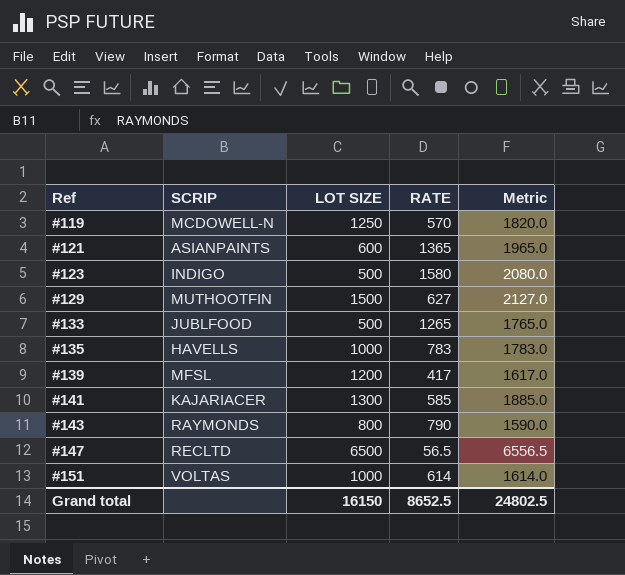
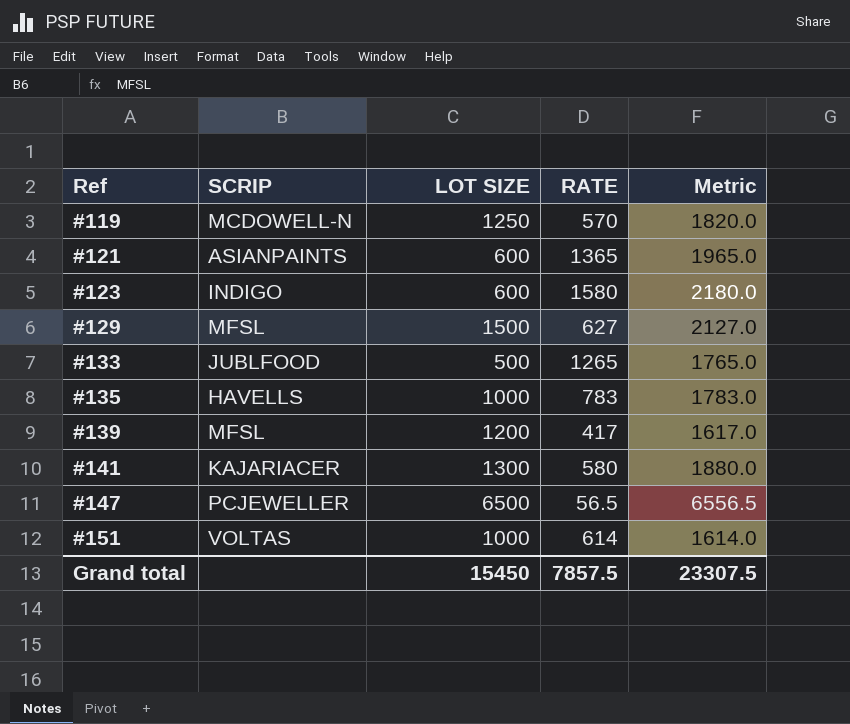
row #143: RAYMONDS | 800 | 790 | 1590.0 -> none
#123 | LOT SIZE: 500 -> 600
#123 | Metric: 2080.0 -> 2180.0
#129 | SCRIP: MUTHOOTFIN -> MFSL
#141 | RATE: 585 -> 580
#141 | Metric: 1885.0 -> 1880.0
#147 | SCRIP: RECLTD -> PCJEWELLER
Grand total | LOT SIZE: 16150 -> 15450
Grand total | RATE: 8652.5 -> 7857.5
Grand total | Metric: 24802.5 -> 23307.5

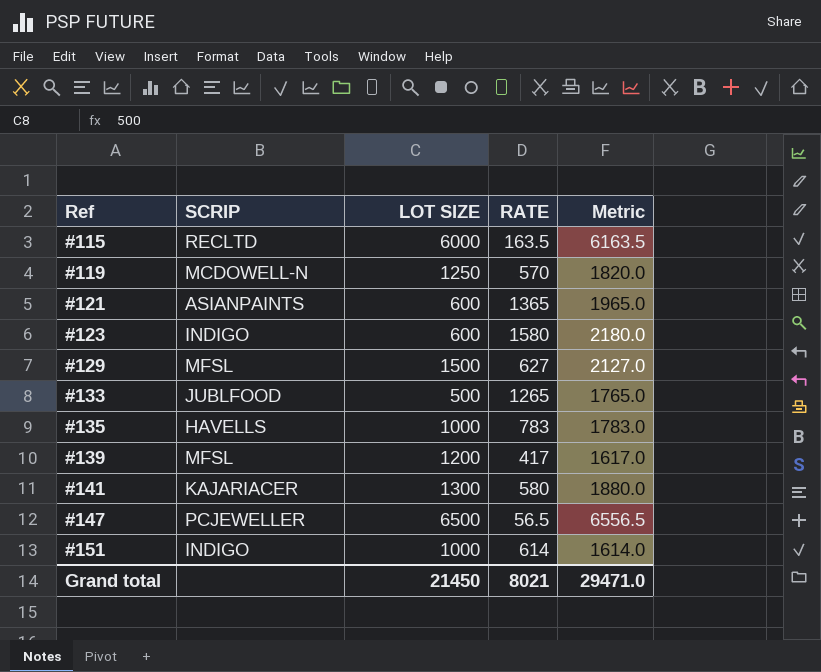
row #115: none -> RECLTD | 6000 | 163.5 | 6163.5
#151 | SCRIP: VOLTAS -> INDIGO
Grand total | LOT SIZE: 15450 -> 21450
Grand total | RATE: 7857.5 -> 8021
Grand total | Metric: 23307.5 -> 29471.0

